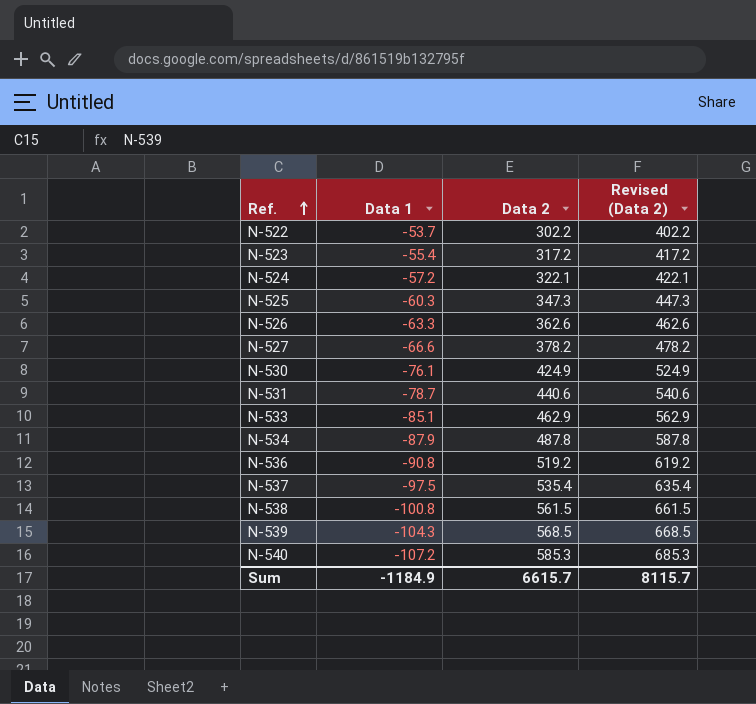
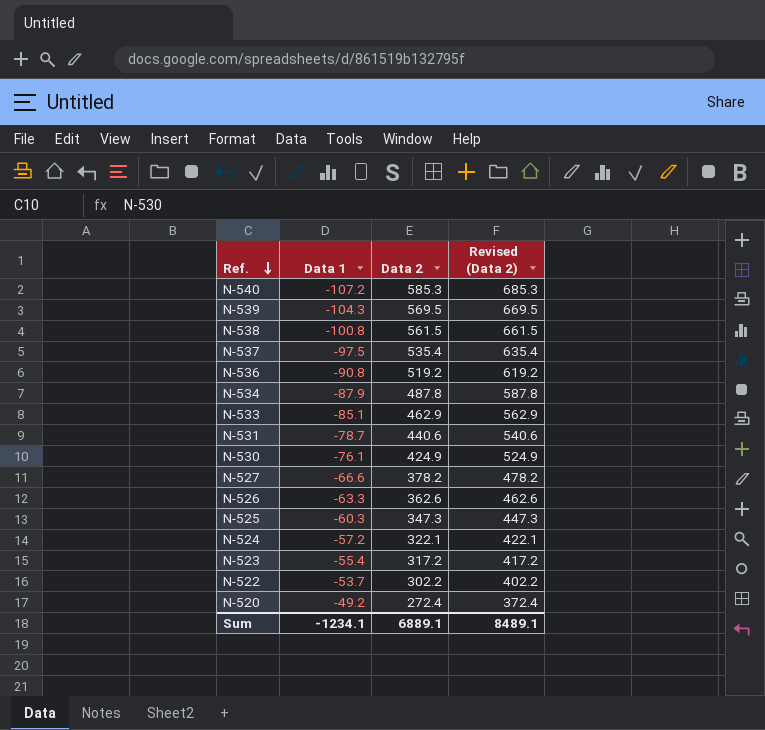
row order: Ref. ascending -> Ref. descending
N-539 | Data 2: 568.5 -> 569.5
N-539 | Revised (Data 2): 668.5 -> 669.5
row N-520: none -> -49.2 | 272.4 | 372.4
Sum | Data 1: -1184.9 -> -1234.1
Sum | Data 2: 6615.7 -> 6889.1
Sum | Revised (Data 2): 8115.7 -> 8489.1

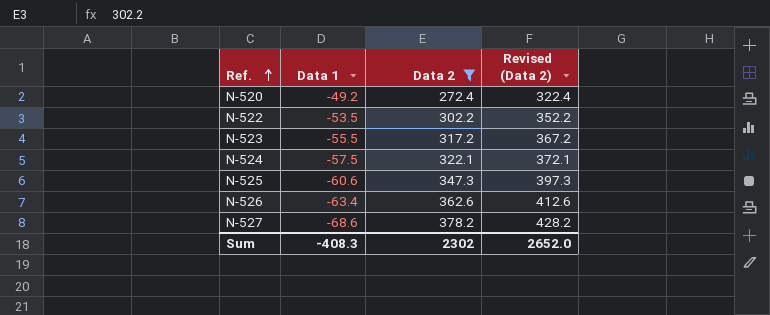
filter: none -> Data 2 <= 378.2
row order: Ref. descending -> Ref. ascending
column Revised (Data 2) | formula: [Data 2] + 100 -> [Data 2] + 50
N-522 | Data 1: -53.7 -> -53.5
N-523 | Data 1: -55.4 -> -55.5
N-524 | Data 1: -57.2 -> -57.5
N-525 | Data 1: -60.3 -> -60.6
N-526 | Data 1: -63.3 -> -63.4
N-527 | Data 1: -66.6 -> -68.6
Sum | Data 1: -1234.1 -> -408.3
Sum | Data 2: 6889.1 -> 2302
Sum | Revised (Data 2): 8489.1 -> 2652.0

